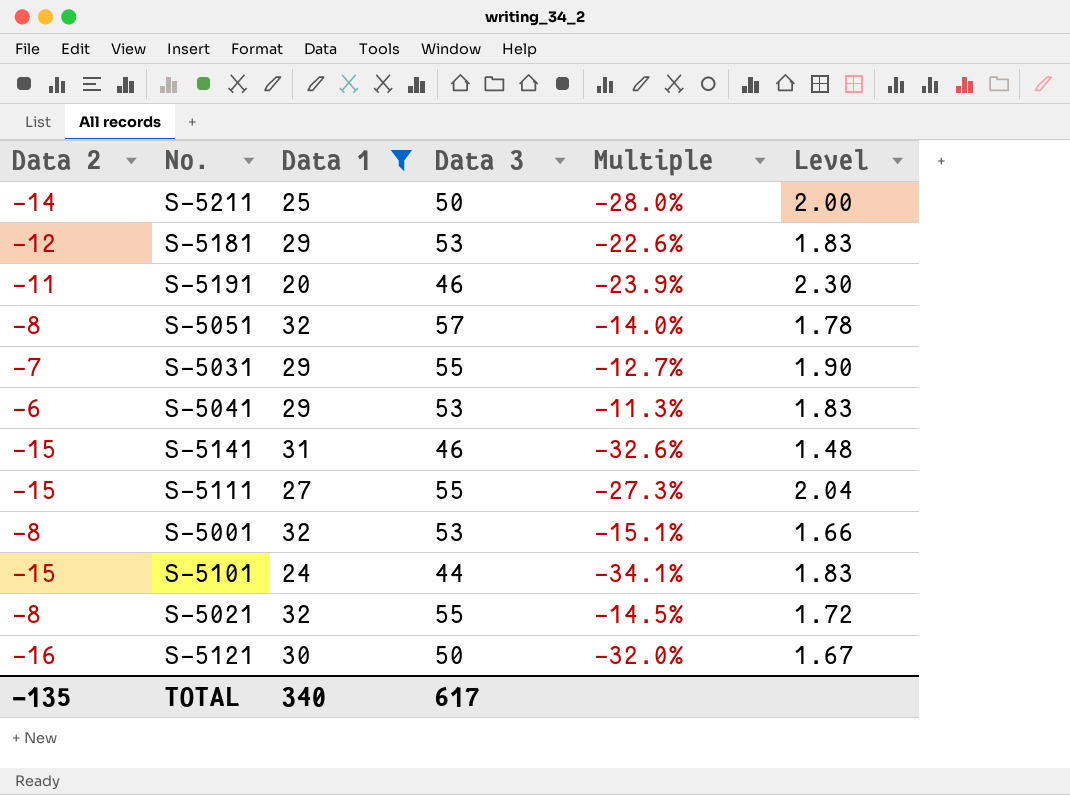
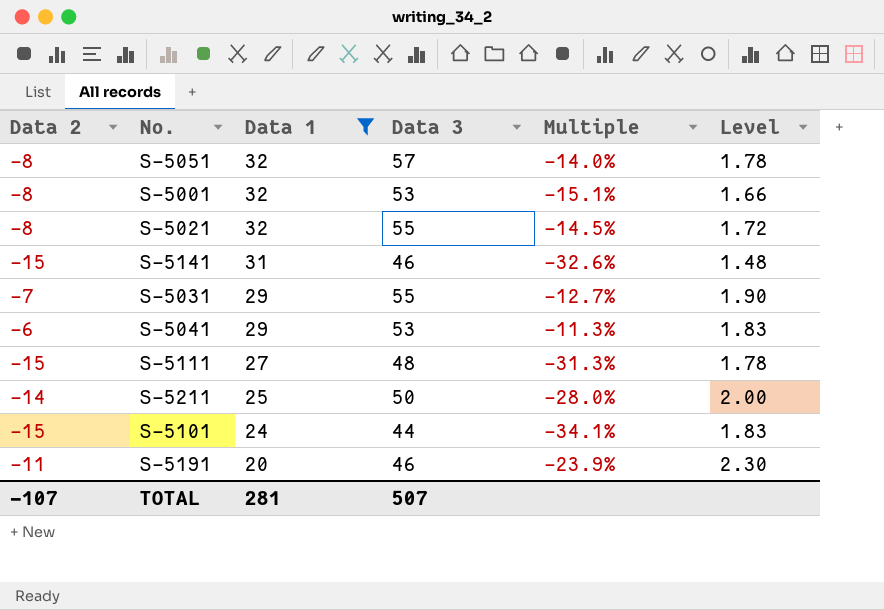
row order: none -> Data 1 descending
row S-5181: -12 | 29 | 53 | -22.6% | 1.83 -> none
row S-5121: -16 | 30 | 50 | -32.0% | 1.67 -> none
S-5111 | Data 3: 55 -> 48
S-5111 | Multiple: -27.3% -> -31.3%
S-5111 | Level: 2.04 -> 1.78
TOTAL | Data 2: -135 -> -107
TOTAL | Data 1: 340 -> 281
TOTAL | Data 3: 617 -> 507

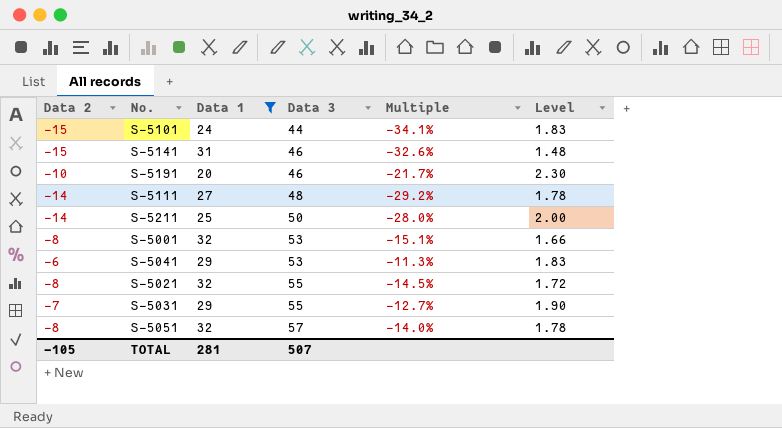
row order: Data 1 descending -> Data 3 ascending
S-5191 | Data 2: -11 -> -10
S-5191 | Multiple: -23.9% -> -21.7%
S-5111 | Data 2: -15 -> -14
S-5111 | Multiple: -31.3% -> -29.2%
TOTAL | Data 2: -107 -> -105

